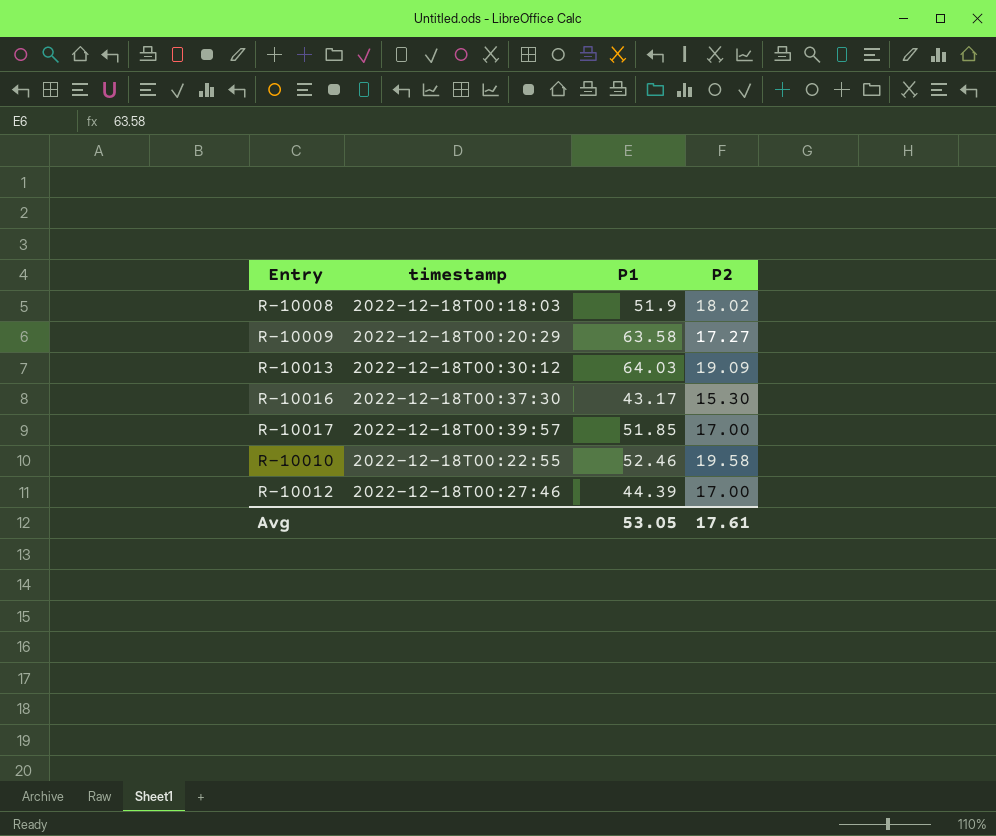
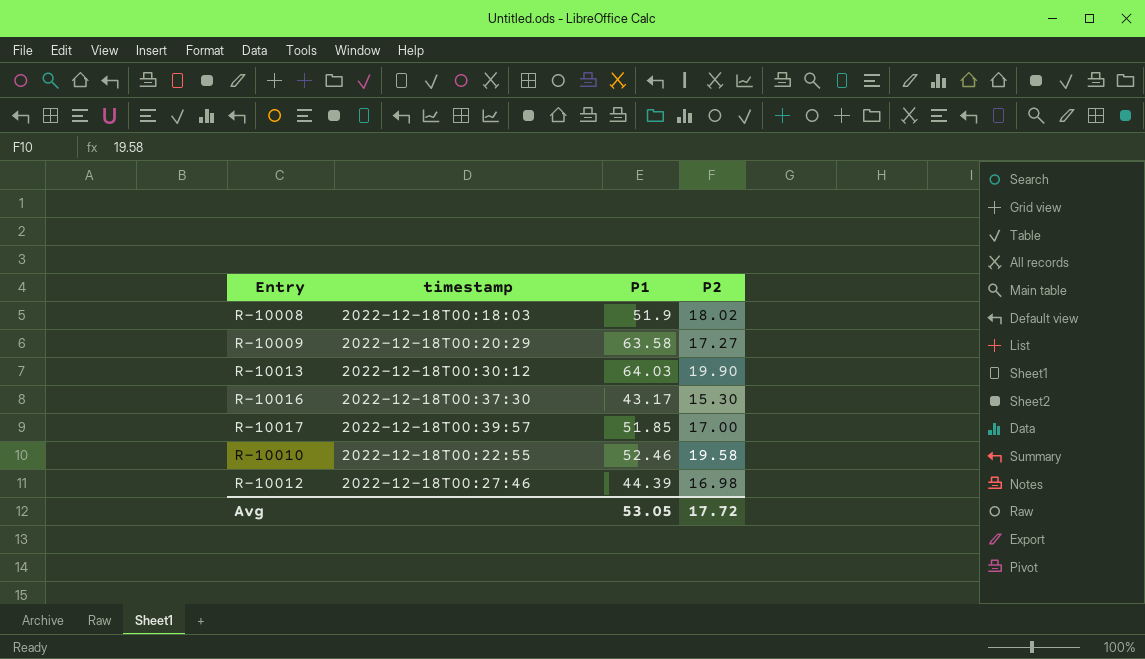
R-10013 | P2: 19.09 -> 19.90
R-10012 | P2: 17.00 -> 16.98
Avg | P2: 17.61 -> 17.72

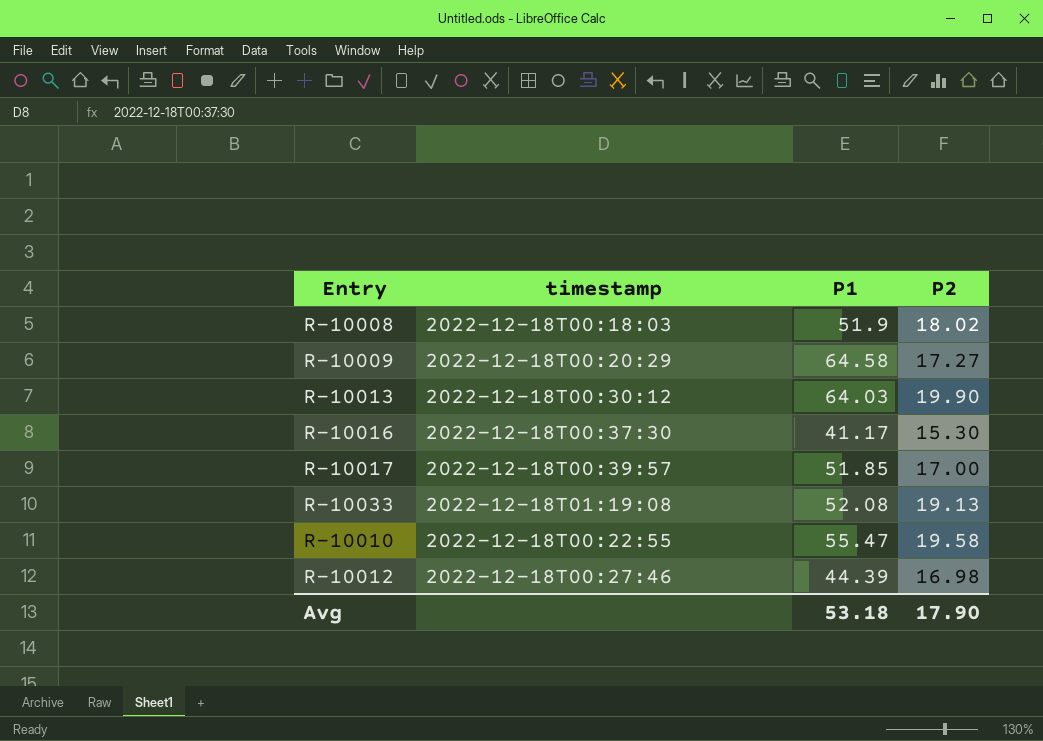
R-10009 | P1: 63.58 -> 64.58
R-10016 | P1: 43.17 -> 41.17
row R-10033: none -> 2022-12-18T01:19:08 | 52.08 | 19.13
R-10010 | P1: 52.46 -> 55.47
Avg | P1: 53.05 -> 53.18
Avg | P2: 17.72 -> 17.90

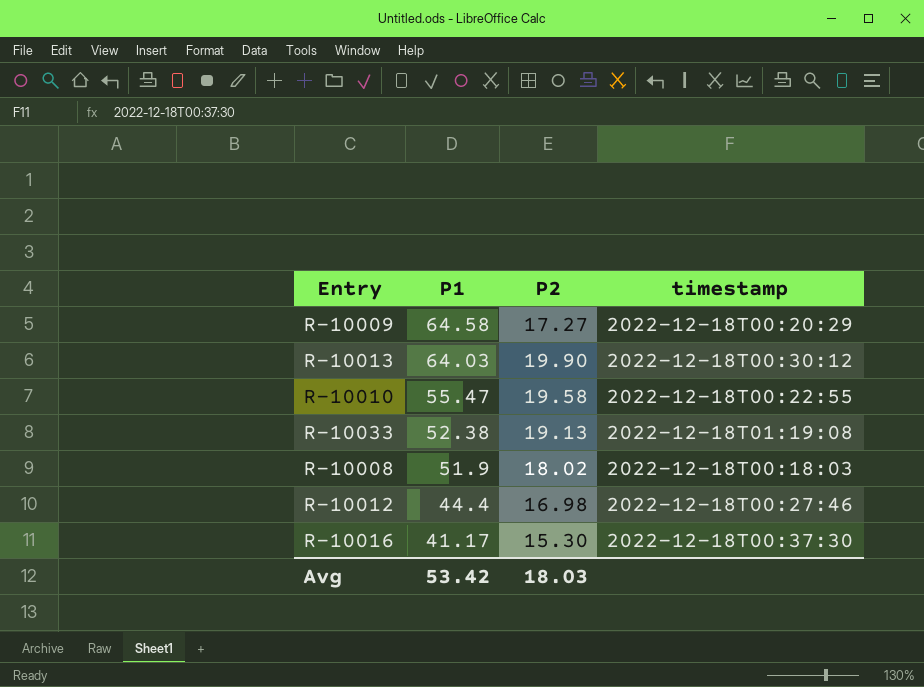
row order: none -> P1 descending
column timestamp | position: 2 -> 4
row R-10017: 2022-12-18T00:39:57 | 51.85 | 17.00 -> none
R-10033 | P1: 52.08 -> 52.38
R-10012 | P1: 44.39 -> 44.4
Avg | P1: 53.18 -> 53.42
Avg | P2: 17.90 -> 18.03

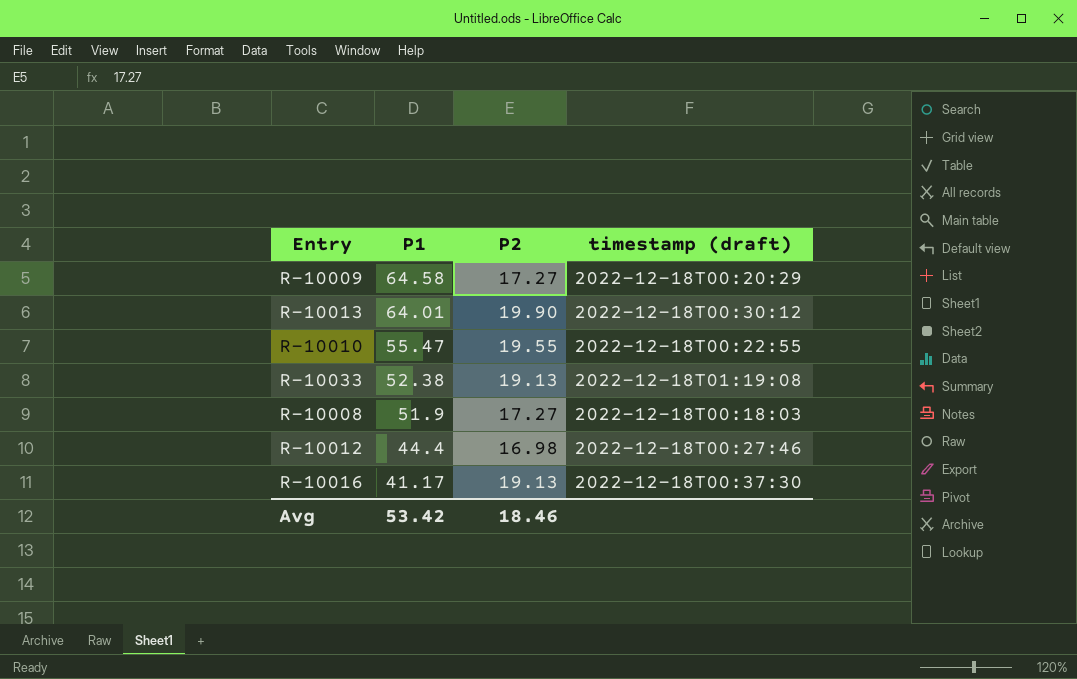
column name: timestamp -> timestamp (draft)
R-10013 | P1: 64.03 -> 64.01
R-10010 | P2: 19.58 -> 19.55
R-10008 | P2: 18.02 -> 17.27
R-10016 | P2: 15.30 -> 19.13
Avg | P2: 18.03 -> 18.46

